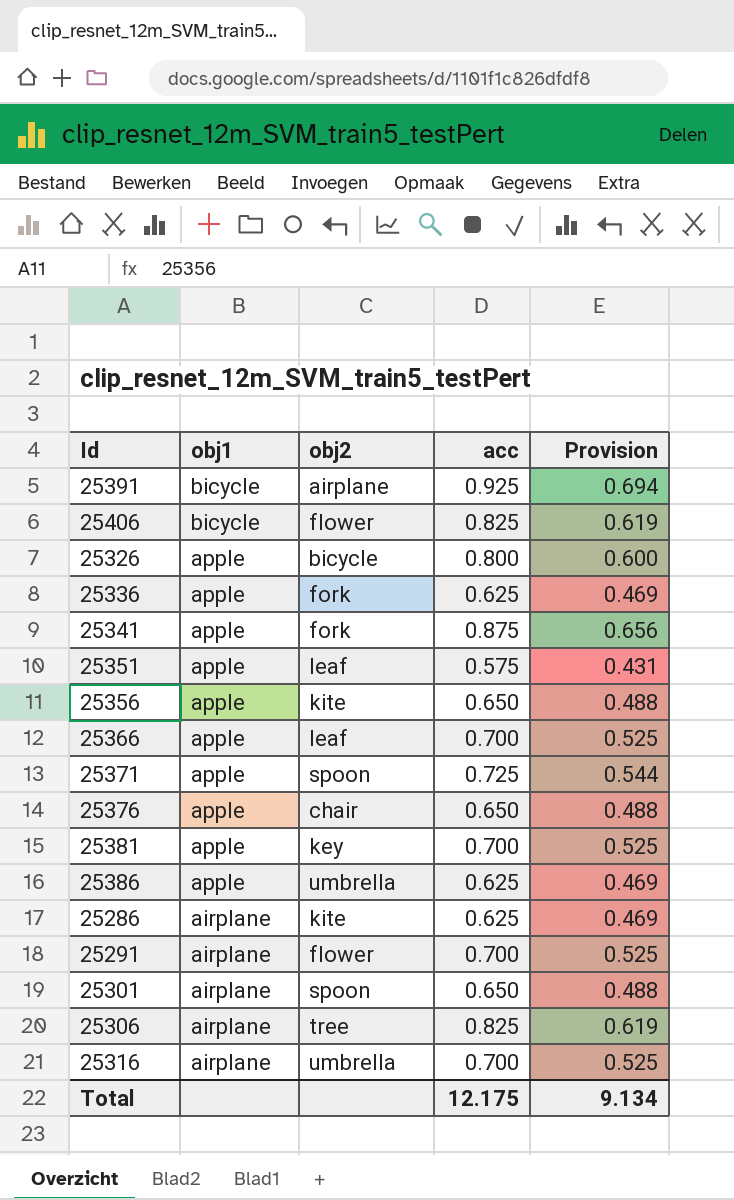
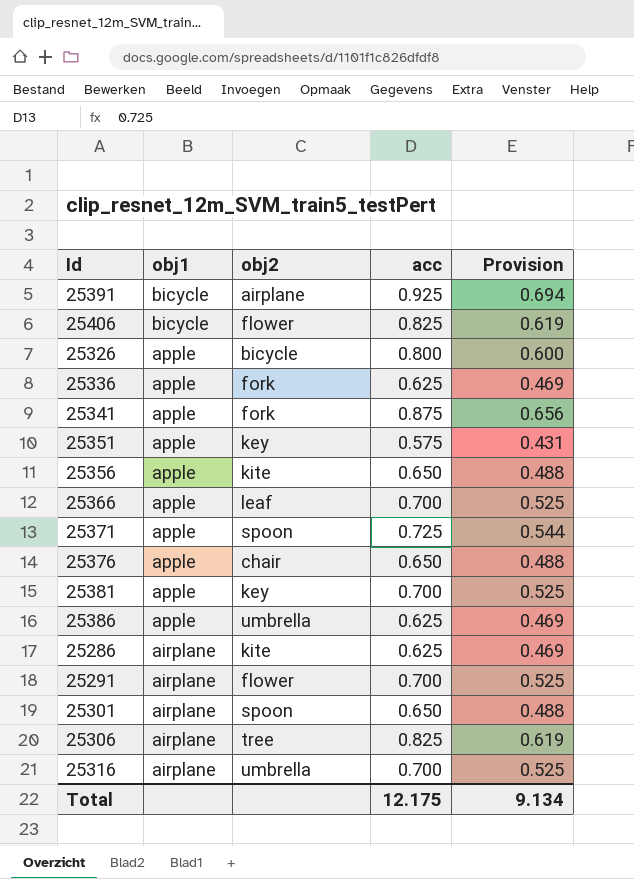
25351 | obj2: leaf -> key

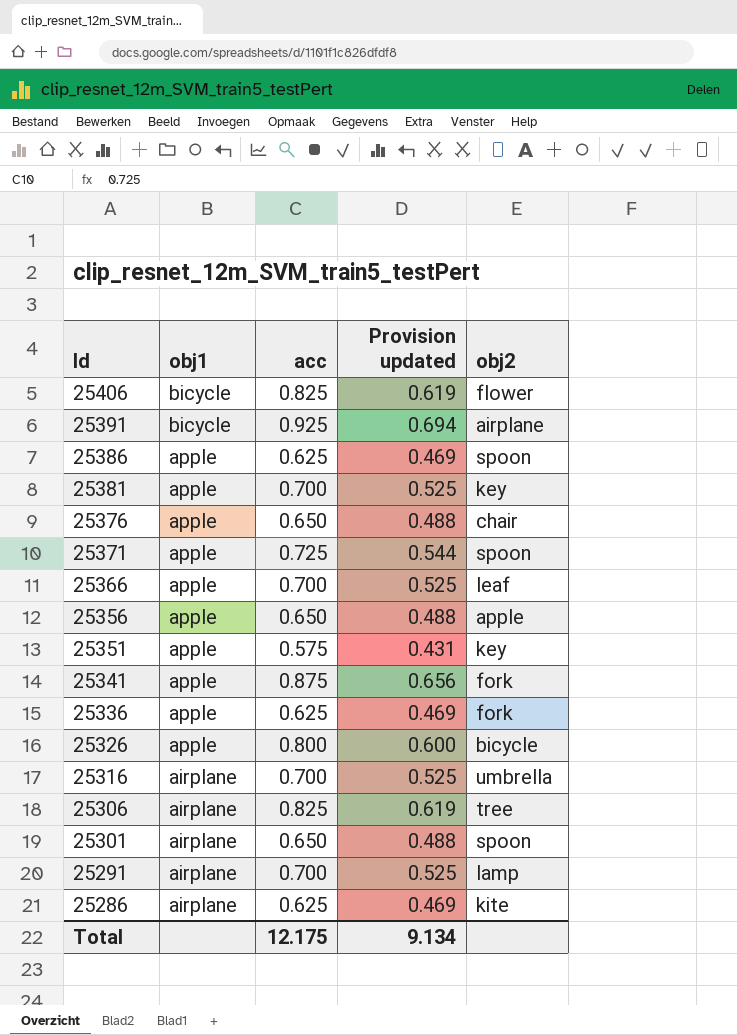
row order: obj1 descending -> Id descending
column name: Provision -> Provision updated
column obj2 | position: 3 -> 5
25386 | obj2: umbrella -> spoon
25356 | obj2: kite -> apple
25291 | obj2: flower -> lamp

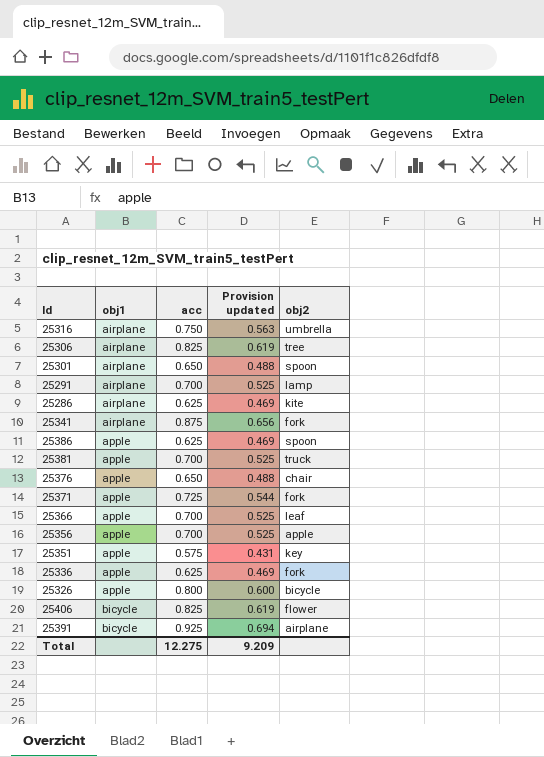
row order: Id descending -> obj1 ascending
25316 | acc: 0.700 -> 0.750
25316 | Provision updated: 0.525 -> 0.563
25341 | obj1: apple -> airplane
25381 | obj2: key -> truck
25371 | obj2: spoon -> fork
25356 | acc: 0.650 -> 0.700
25356 | Provision updated: 0.488 -> 0.525
Total | acc: 12.175 -> 12.275
Total | Provision updated: 9.134 -> 9.209

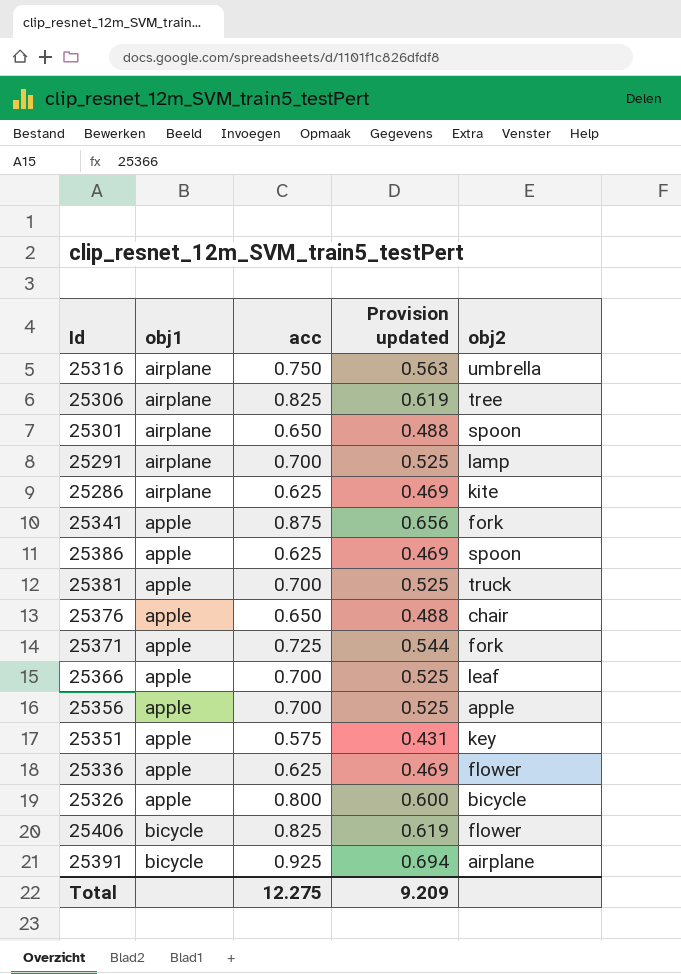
25341 | obj1: airplane -> apple
25336 | obj2: fork -> flower

